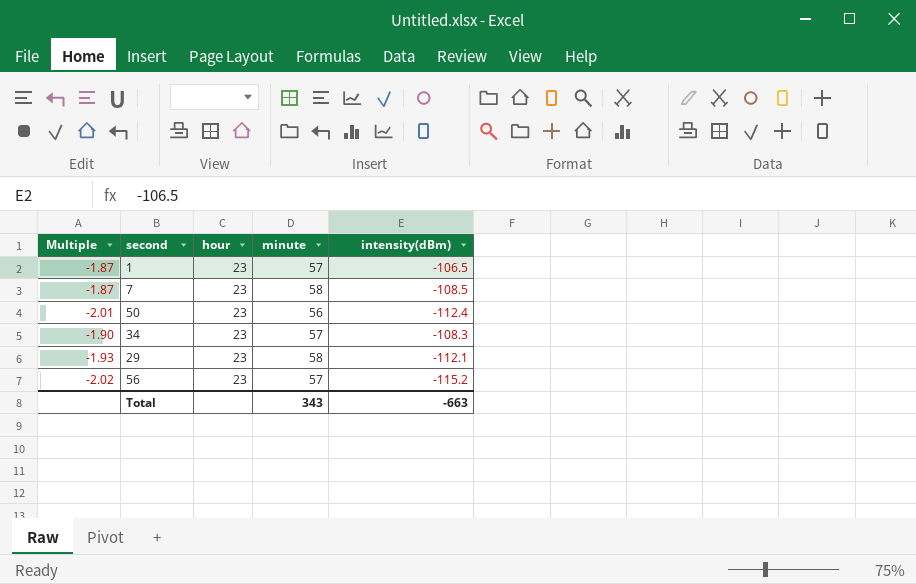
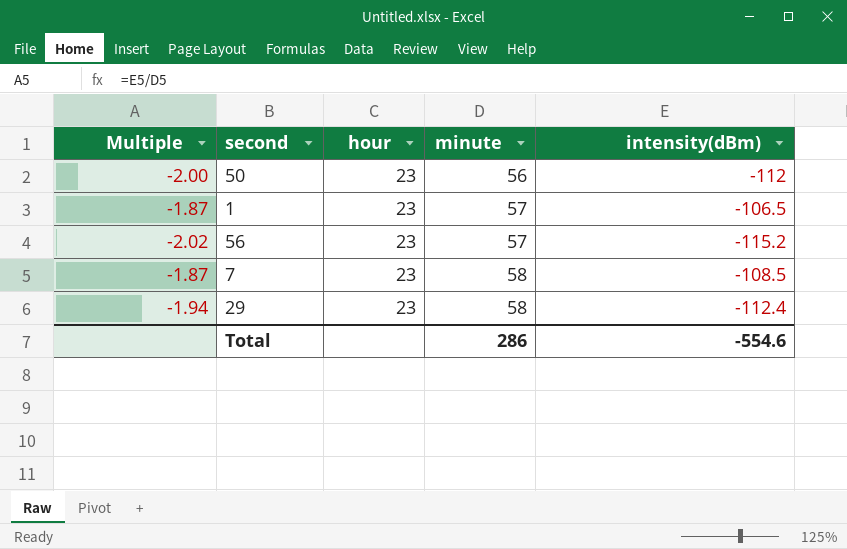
row order: none -> minute ascending
row 34: -1.90 | 23 | 57 | -108.3 -> none
50 | Multiple: -2.01 -> -2.00
50 | intensity(dBm): -112.4 -> -112
29 | Multiple: -1.93 -> -1.94
29 | intensity(dBm): -112.1 -> -112.4
Total | minute: 343 -> 286
Total | intensity(dBm): -663 -> -554.6

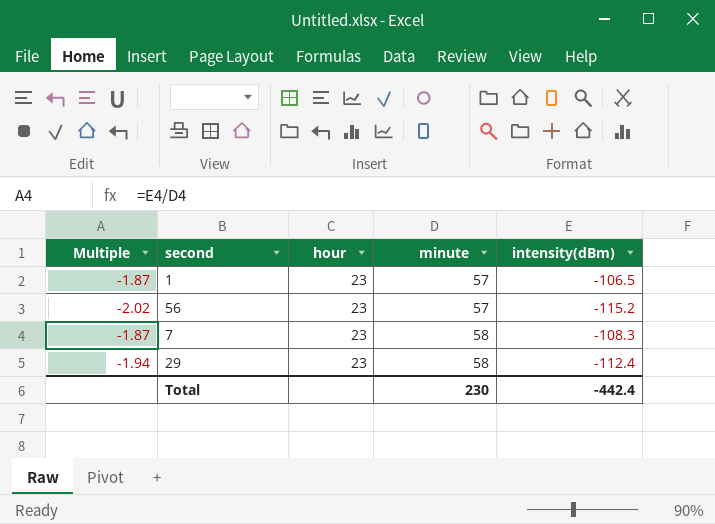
row 50: -2.00 | 23 | 56 | -112 -> none
7 | intensity(dBm): -108.5 -> -108.3
Total | minute: 286 -> 230
Total | intensity(dBm): -554.6 -> -442.4

